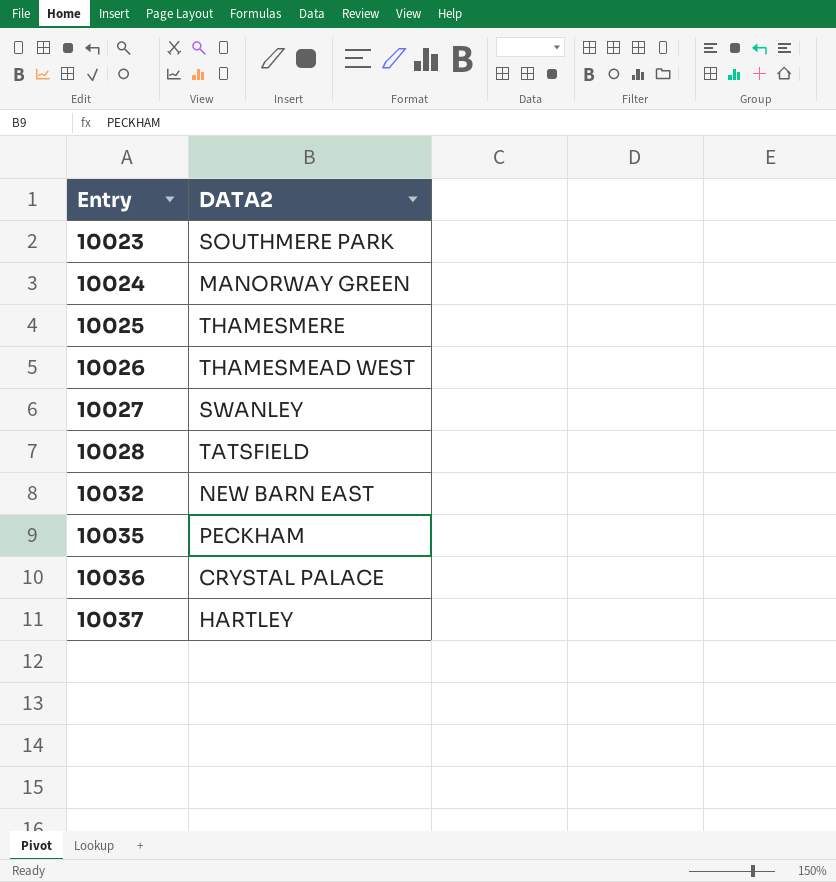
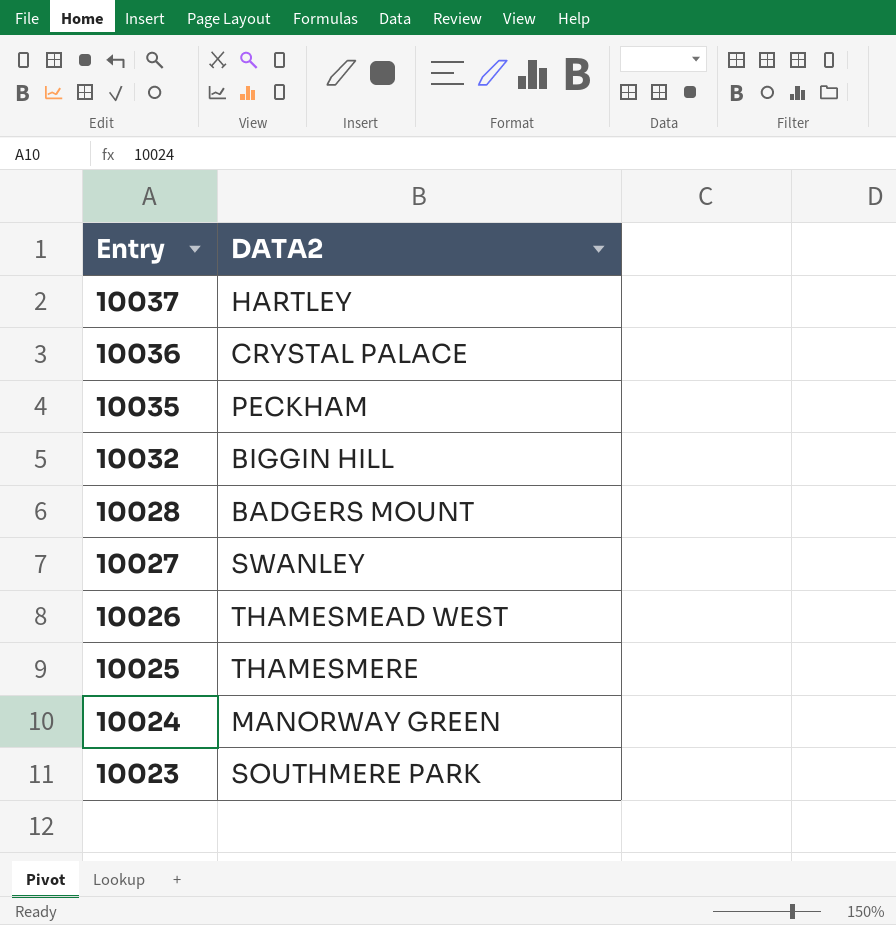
row order: Entry ascending -> Entry descending
10032 | DATA2: NEW BARN EAST -> BIGGIN HILL
10028 | DATA2: TATSFIELD -> BADGERS MOUNT

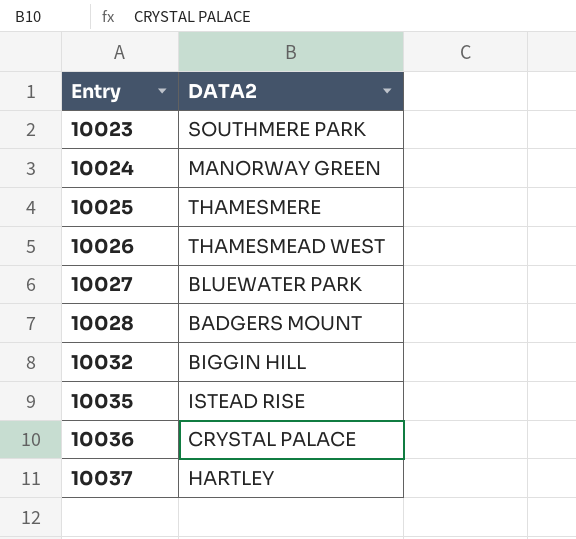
row order: Entry descending -> Entry ascending
10027 | DATA2: SWANLEY -> BLUEWATER PARK
10035 | DATA2: PECKHAM -> ISTEAD RISE

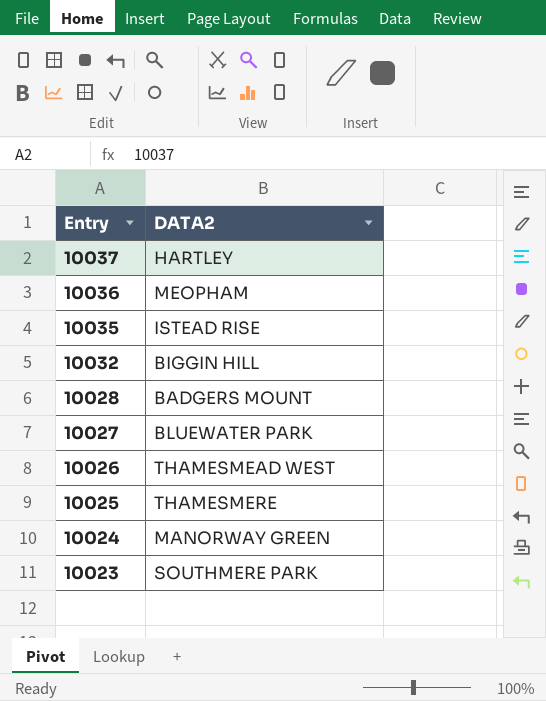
row order: Entry ascending -> Entry descending
10036 | DATA2: CRYSTAL PALACE -> MEOPHAM

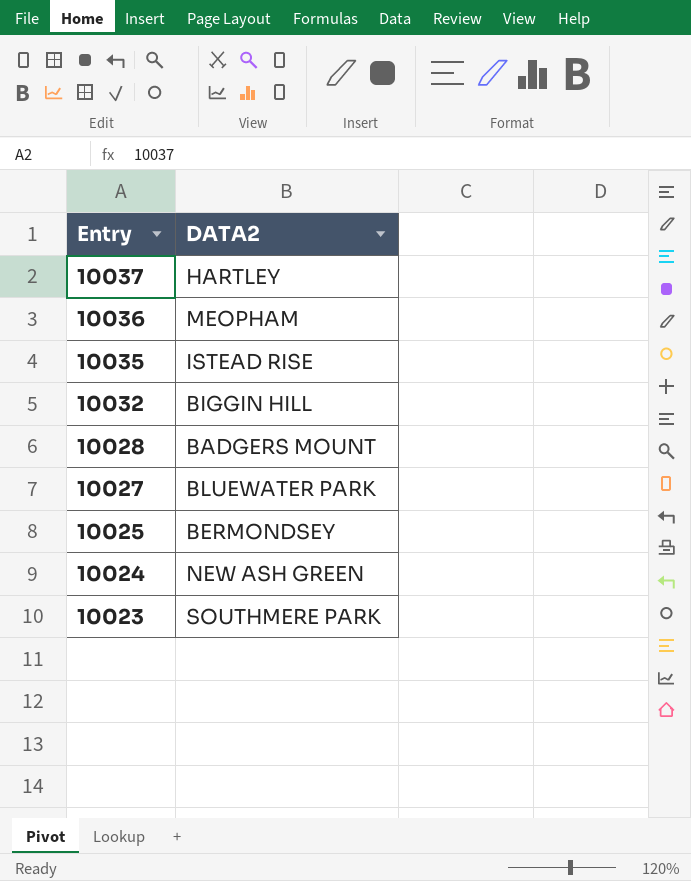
row 10026: THAMESMEAD WEST -> none
10025 | DATA2: THAMESMERE -> BERMONDSEY
10024 | DATA2: MANORWAY GREEN -> NEW ASH GREEN

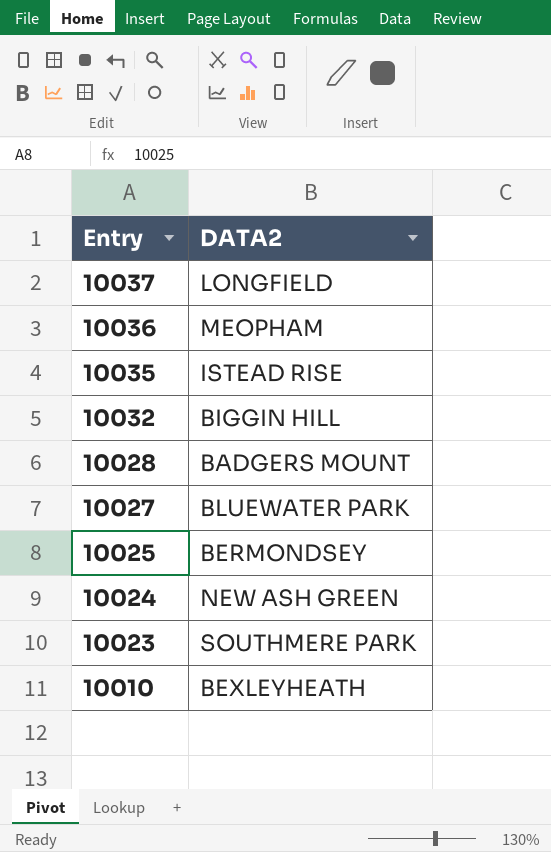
10037 | DATA2: HARTLEY -> LONGFIELD
row 10010: none -> BEXLEYHEATH

